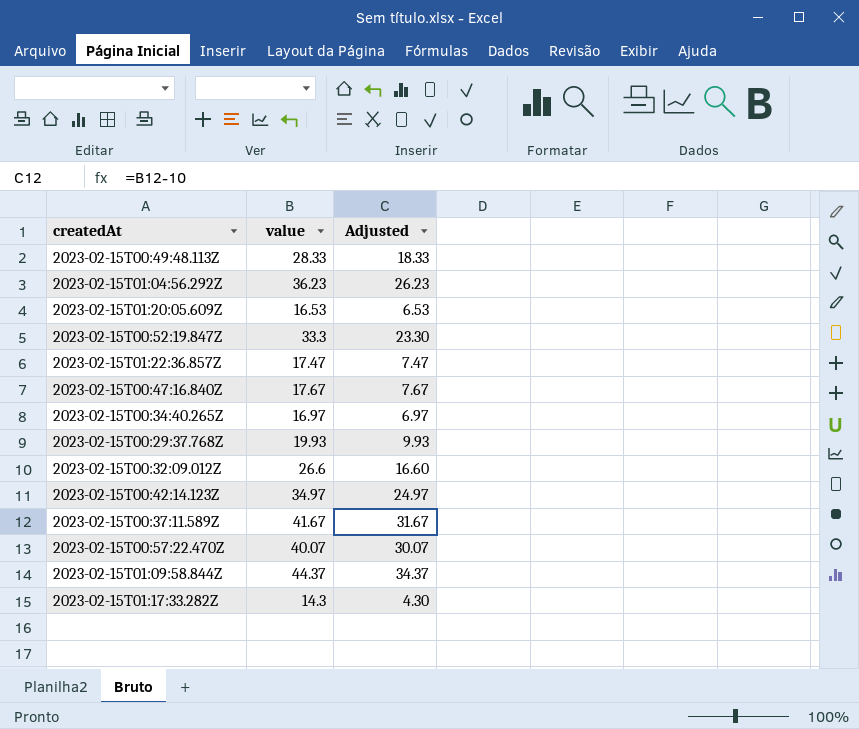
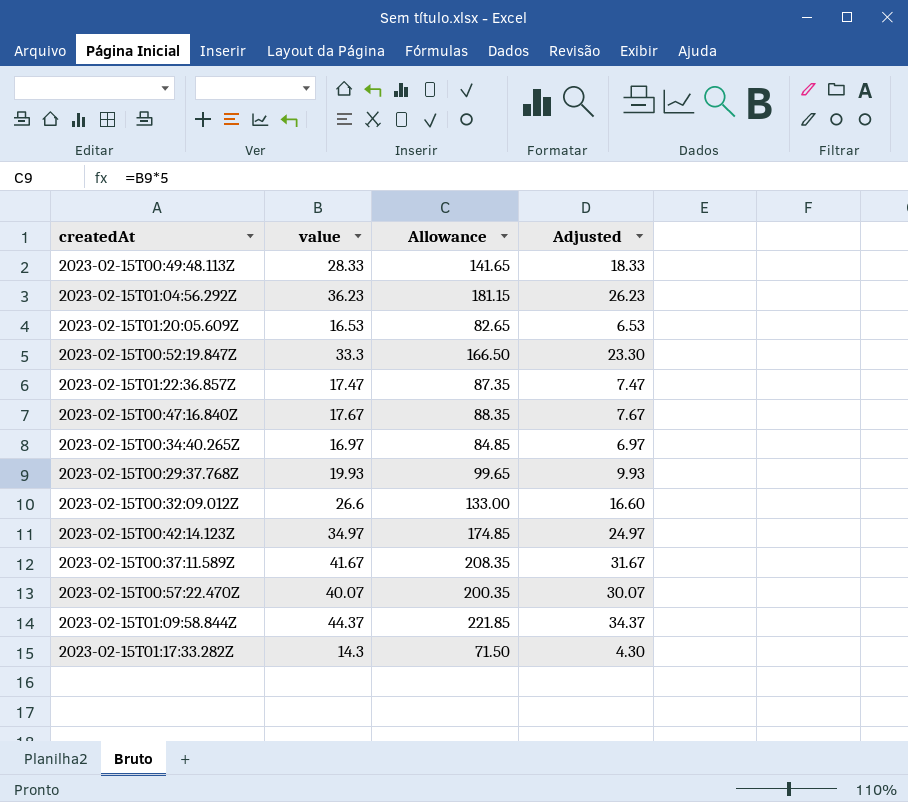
column Allowance | formula: none -> [value] * 5

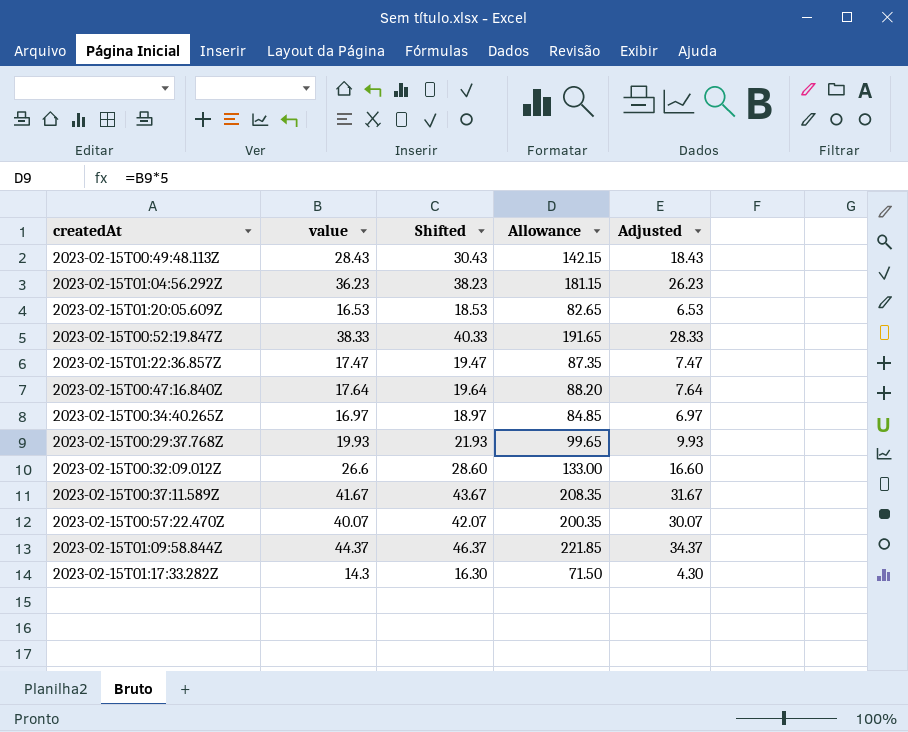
column Shifted | formula: none -> [value] + 2
row 2023-02-15T00:42:14.123Z: 34.97 | 174.85 | 24.97 -> none
2023-02-15T00:49:48.113Z | value: 28.33 -> 28.43
2023-02-15T00:49:48.113Z | Allowance: 141.65 -> 142.15
2023-02-15T00:49:48.113Z | Adjusted: 18.33 -> 18.43
2023-02-15T00:52:19.847Z | value: 33.3 -> 38.33
2023-02-15T00:52:19.847Z | Allowance: 166.50 -> 191.65
2023-02-15T00:52:19.847Z | Adjusted: 23.30 -> 28.33
2023-02-15T00:47:16.840Z | value: 17.67 -> 17.64
2023-02-15T00:47:16.840Z | Allowance: 88.35 -> 88.20
2023-02-15T00:47:16.840Z | Adjusted: 7.67 -> 7.64

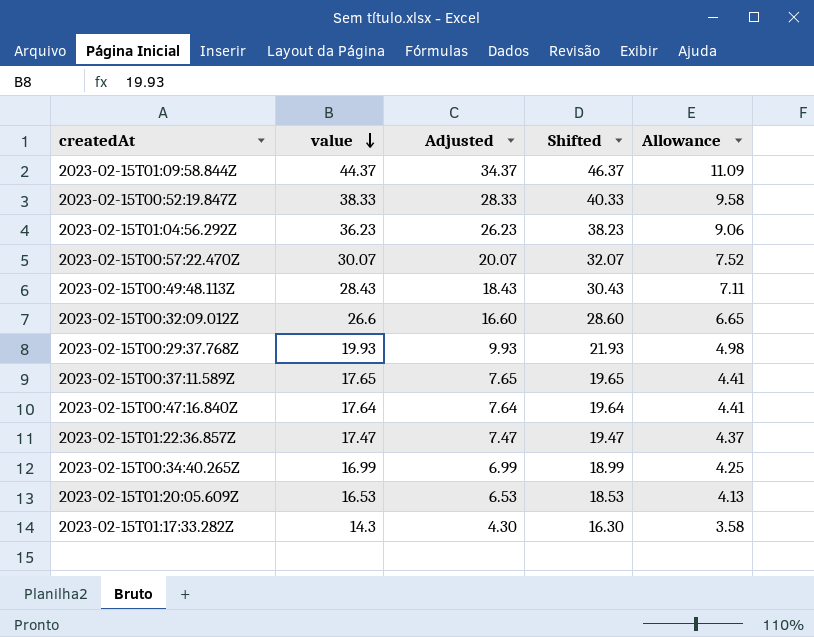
row order: none -> value descending
column Adjusted | position: 5 -> 3
column Allowance | formula: [value] * 5 -> [value] * 0.25
2023-02-15T00:57:22.470Z | value: 40.07 -> 30.07
2023-02-15T00:57:22.470Z | Adjusted: 30.07 -> 20.07
2023-02-15T00:57:22.470Z | Shifted: 42.07 -> 32.07
2023-02-15T00:37:11.589Z | value: 41.67 -> 17.65
2023-02-15T00:37:11.589Z | Adjusted: 31.67 -> 7.65
2023-02-15T00:37:11.589Z | Shifted: 43.67 -> 19.65
2023-02-15T00:34:40.265Z | value: 16.97 -> 16.99
2023-02-15T00:34:40.265Z | Adjusted: 6.97 -> 6.99
2023-02-15T00:34:40.265Z | Shifted: 18.97 -> 18.99

